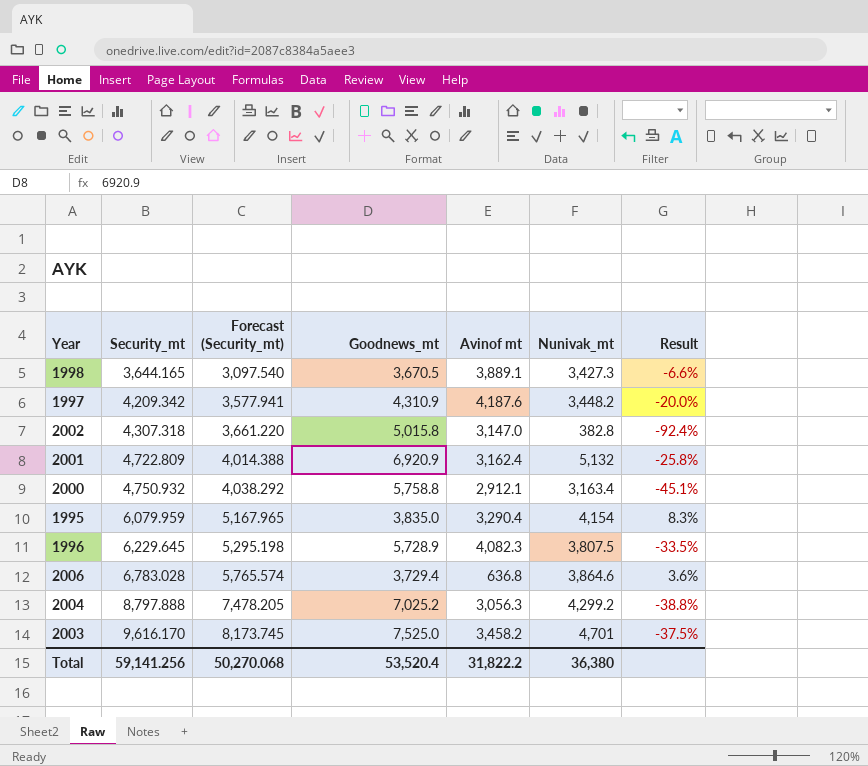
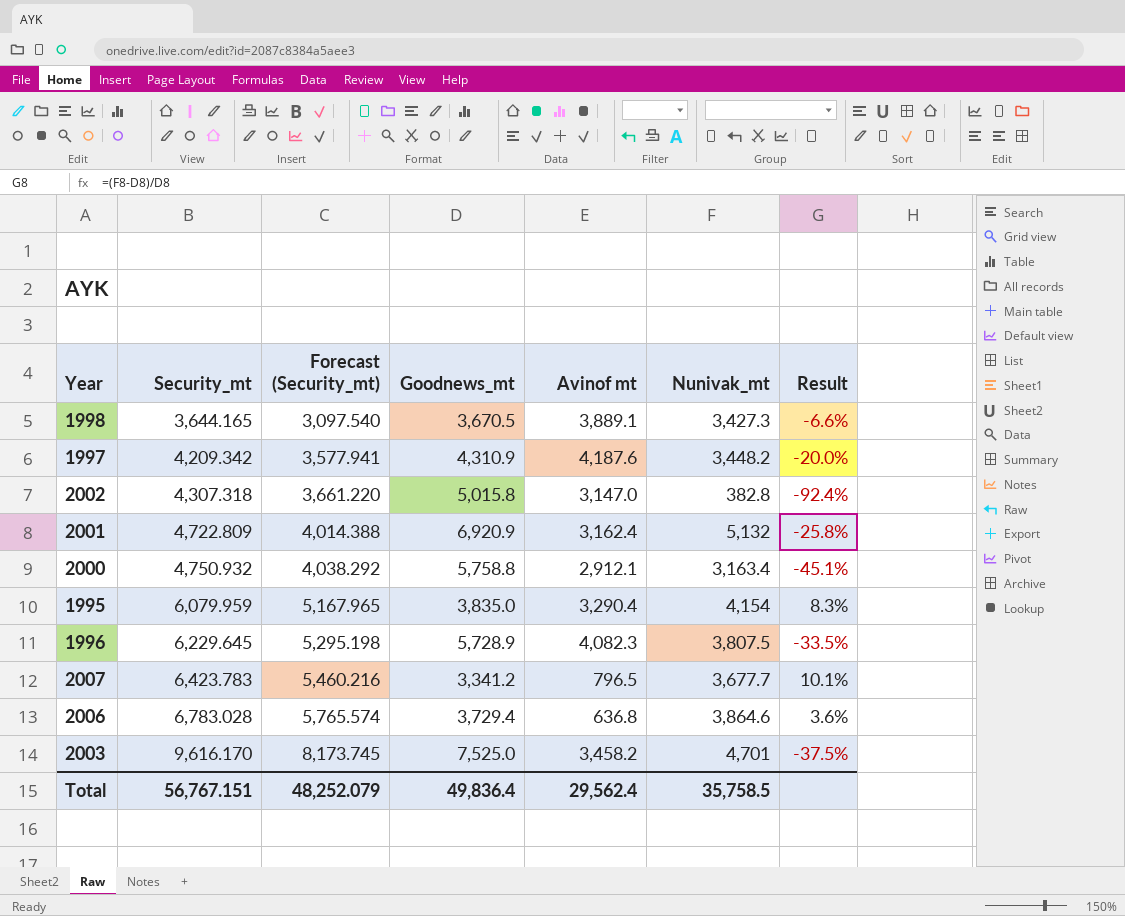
row 2004: 8,797.888 | 7,478.205 | 7,025.2 | 3,056.3 | 4,299.2 | -38.8% -> none
row 2007: none -> 6,423.783 | 5,460.216 | 3,341.2 | 796.5 | 3,677.7 | 10.1%
Total | Security_mt: 59,141.256 -> 56,767.151
Total | Forecast (Security_mt): 50,270.068 -> 48,252.079
Total | Goodnews_mt: 53,520.4 -> 49,836.4
Total | Avinof mt: 31,822.2 -> 29,562.4
Total | Nunivak_mt: 36,380 -> 35,758.5

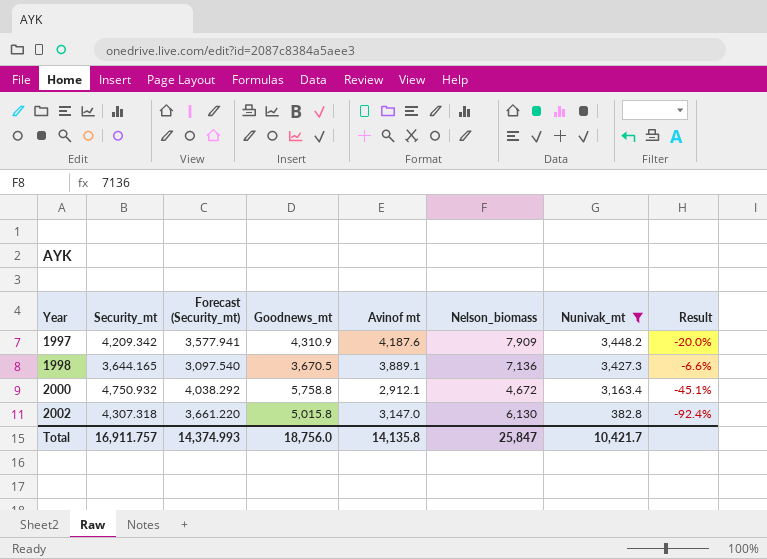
filter: none -> Nunivak_mt <= 3,448.2
row order: Security_mt ascending -> Year ascending
column Nelson_biomass | position: none -> 6
Total | Security_mt: 56,767.151 -> 16,911.757
Total | Forecast (Security_mt): 48,252.079 -> 14,374.993
Total | Goodnews_mt: 49,836.4 -> 18,756.0
Total | Avinof mt: 29,562.4 -> 14,135.8
Total | Nunivak_mt: 35,758.5 -> 10,421.7

